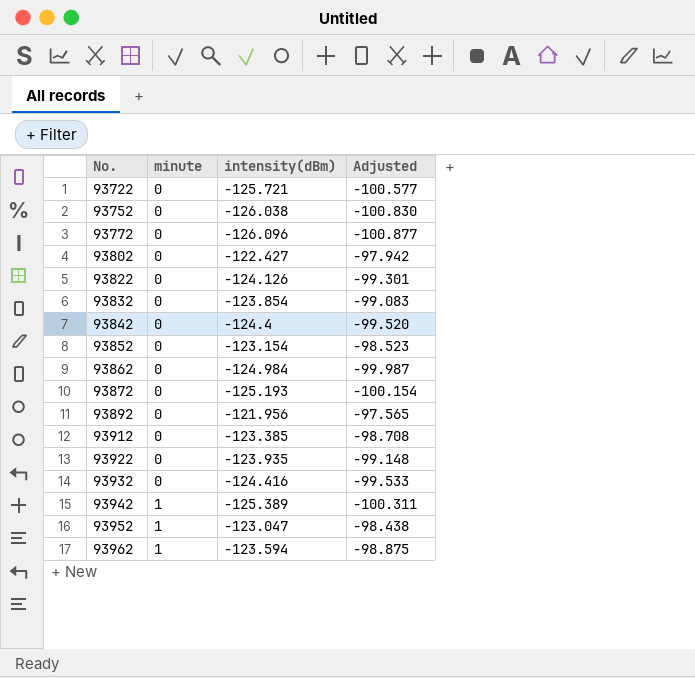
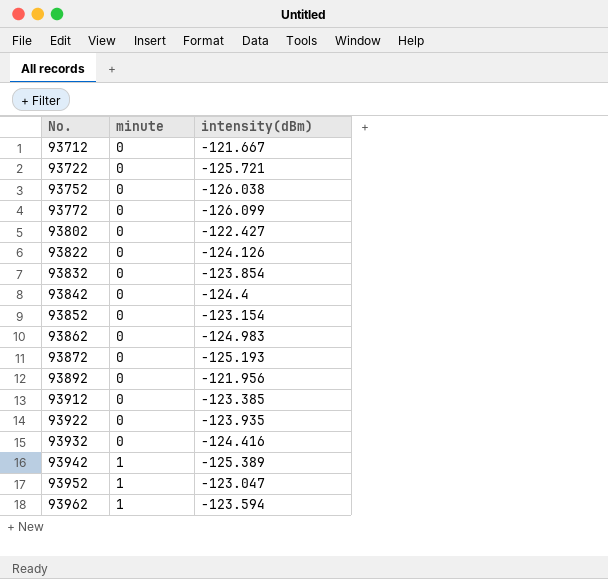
column Adjusted | formula: [intensity(dBm)] * 0.8 -> none
row 93712: none -> 0 | -121.667
93772 | intensity(dBm): -126.096 -> -126.099
93862 | intensity(dBm): -124.984 -> -124.983

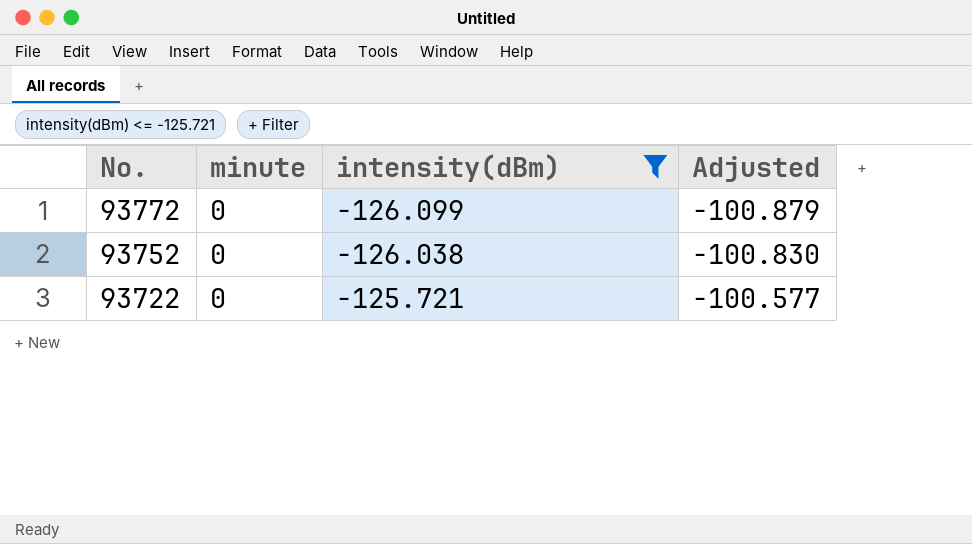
filter: none -> intensity(dBm) <= -125.721
row order: No. ascending -> No. descending
column Adjusted | formula: none -> [intensity(dBm)] * 0.8

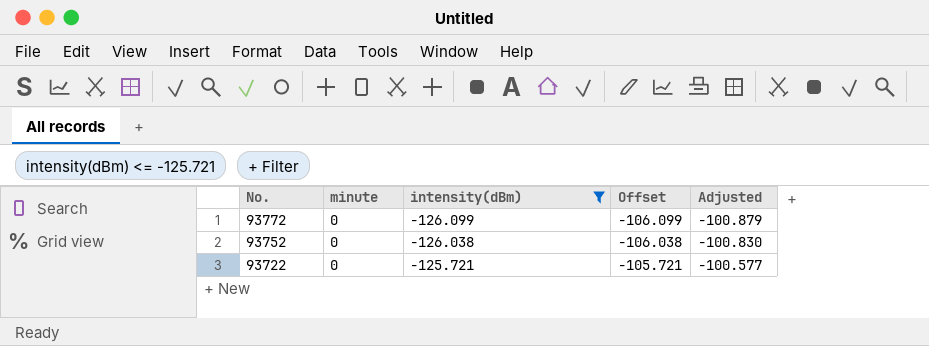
column Offset | formula: none -> [intensity(dBm)] + 20

